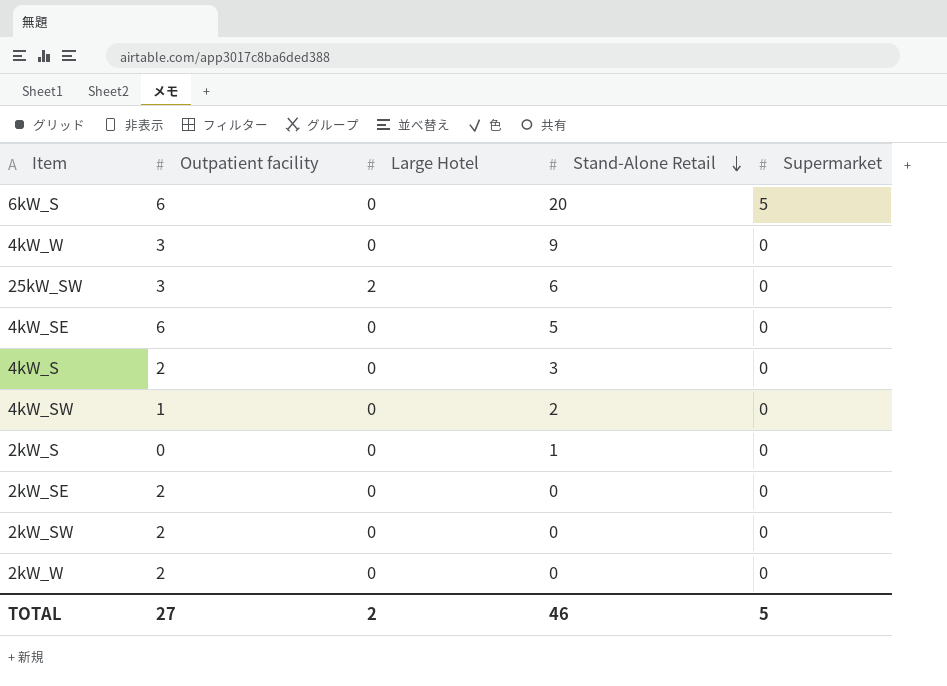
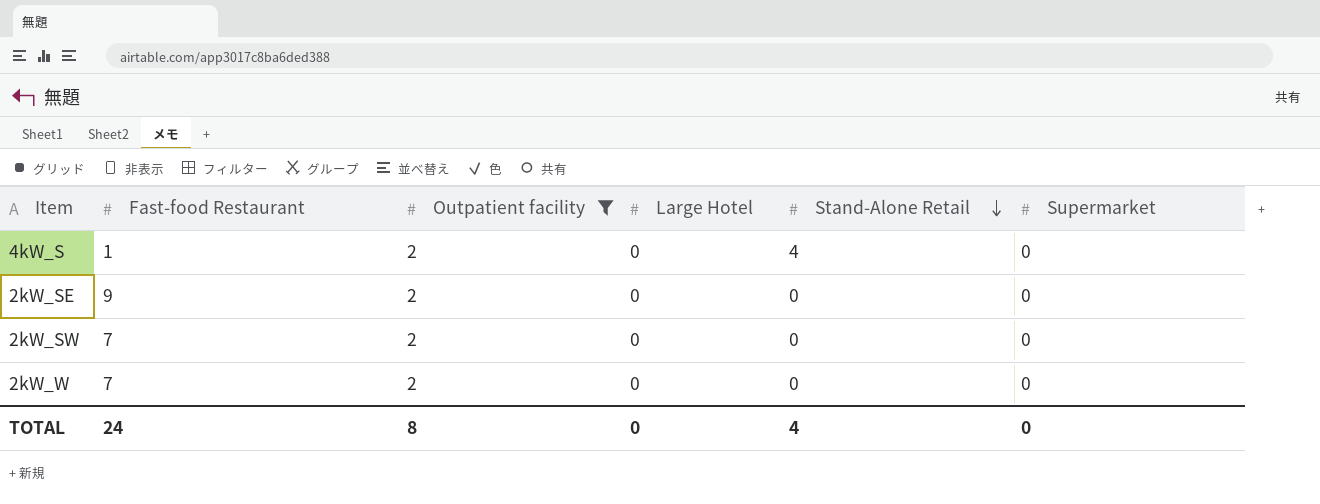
filter: none -> Outpatient facility = 2
column Fast-food Restaurant | position: none -> 2
4kW_S | Stand-Alone Retail: 3 -> 4
TOTAL | Outpatient facility: 27 -> 8
TOTAL | Large Hotel: 2 -> 0
TOTAL | Stand-Alone Retail: 46 -> 4
TOTAL | Supermarket: 5 -> 0

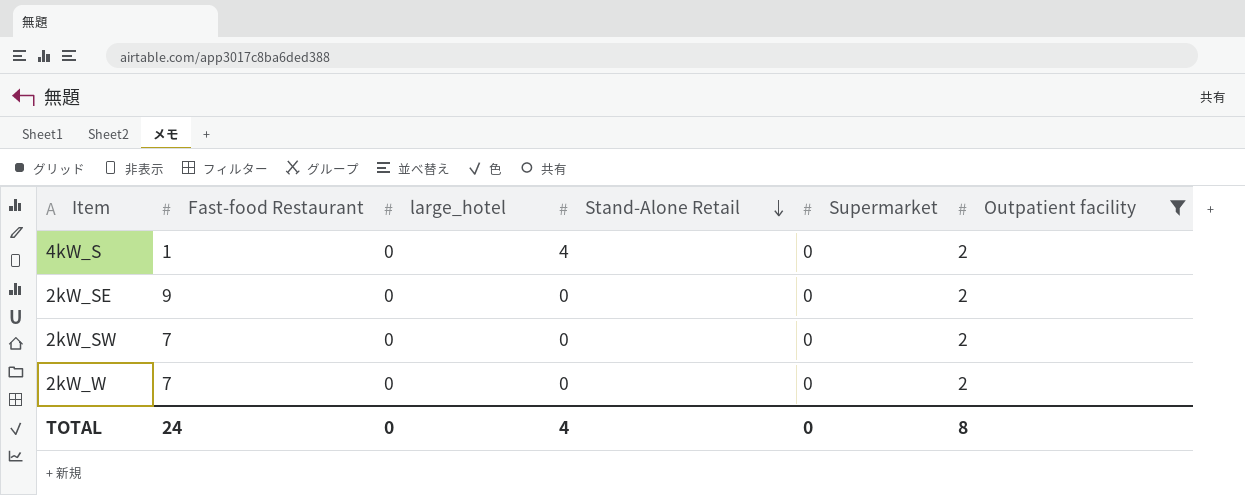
column name: Large Hotel -> large_hotel
column Outpatient facility | position: 3 -> 6

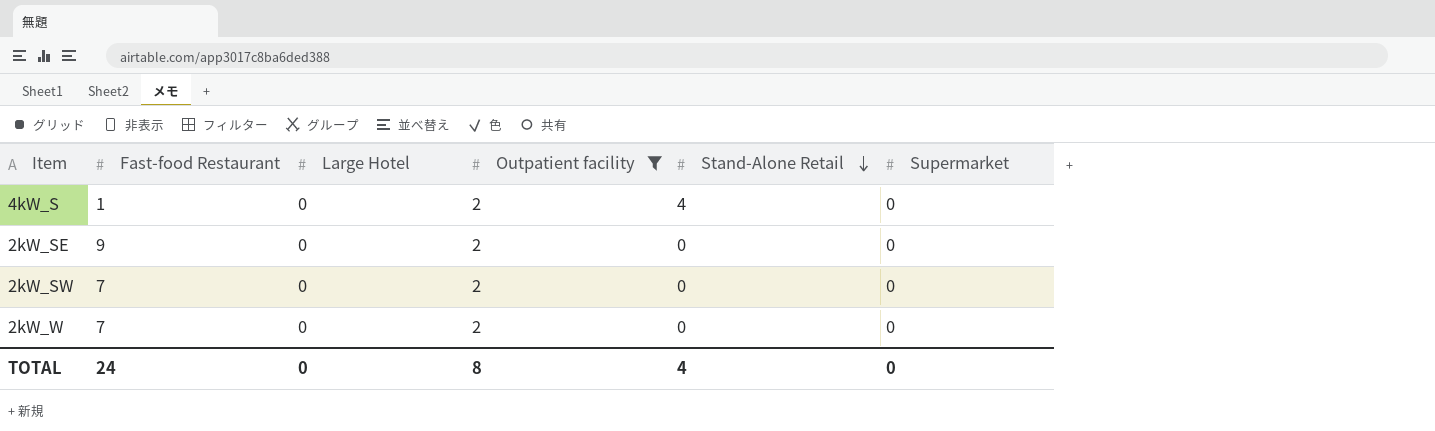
column name: large_hotel -> Large Hotel
column Outpatient facility | position: 6 -> 4

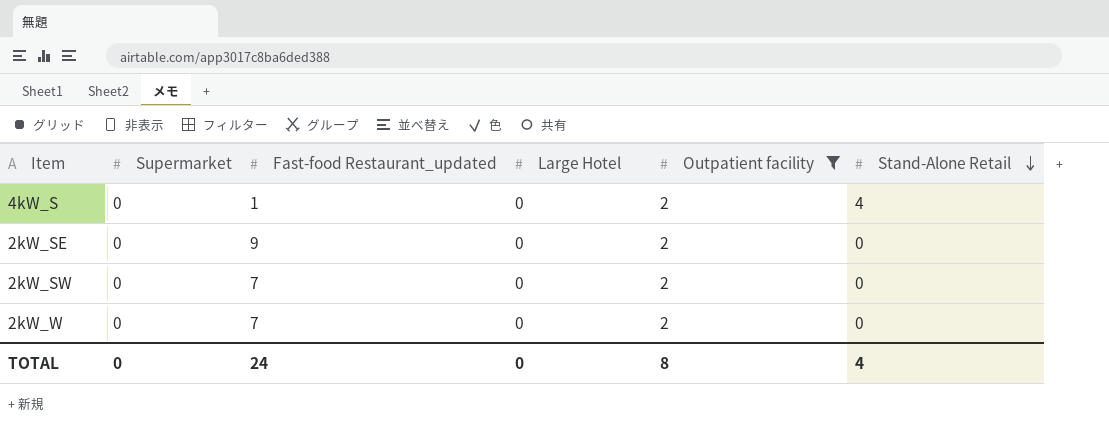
column Supermarket | position: 6 -> 2
column name: Fast-food Restaurant -> Fast-food Restaurant_updated

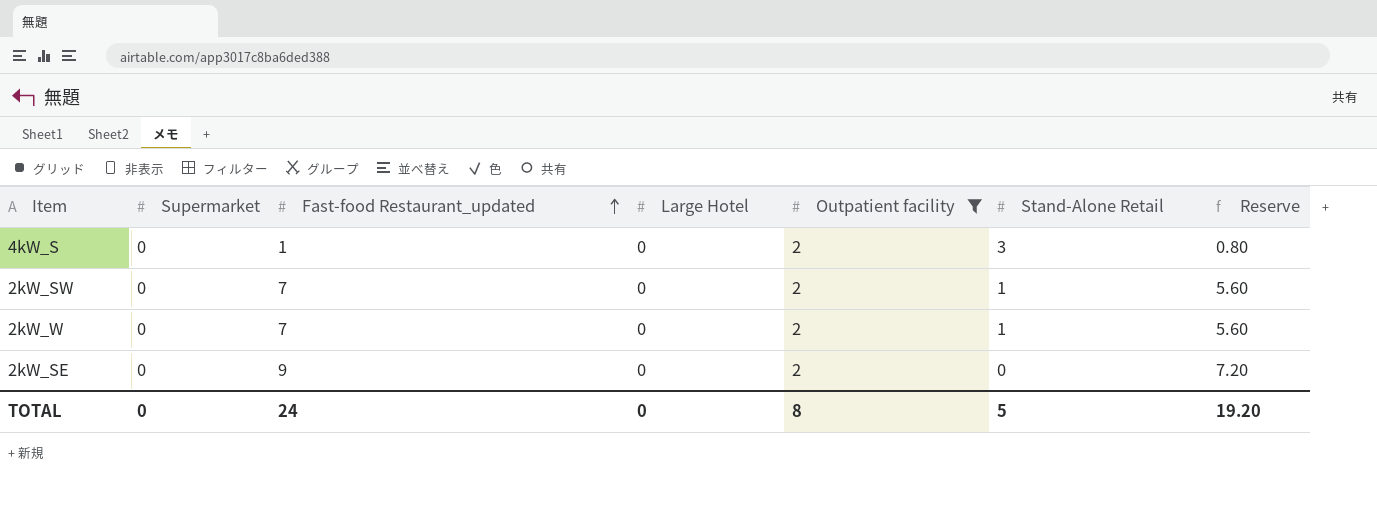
row order: Stand-Alone Retail descending -> Fast-food Restaurant_updated ascending
column Reserve | formula: none -> [Fast-food Restaurant_updated] * 0.8
4kW_S | Stand-Alone Retail: 4 -> 3
2kW_SW | Stand-Alone Retail: 0 -> 1
2kW_W | Stand-Alone Retail: 0 -> 1
TOTAL | Stand-Alone Retail: 4 -> 5

